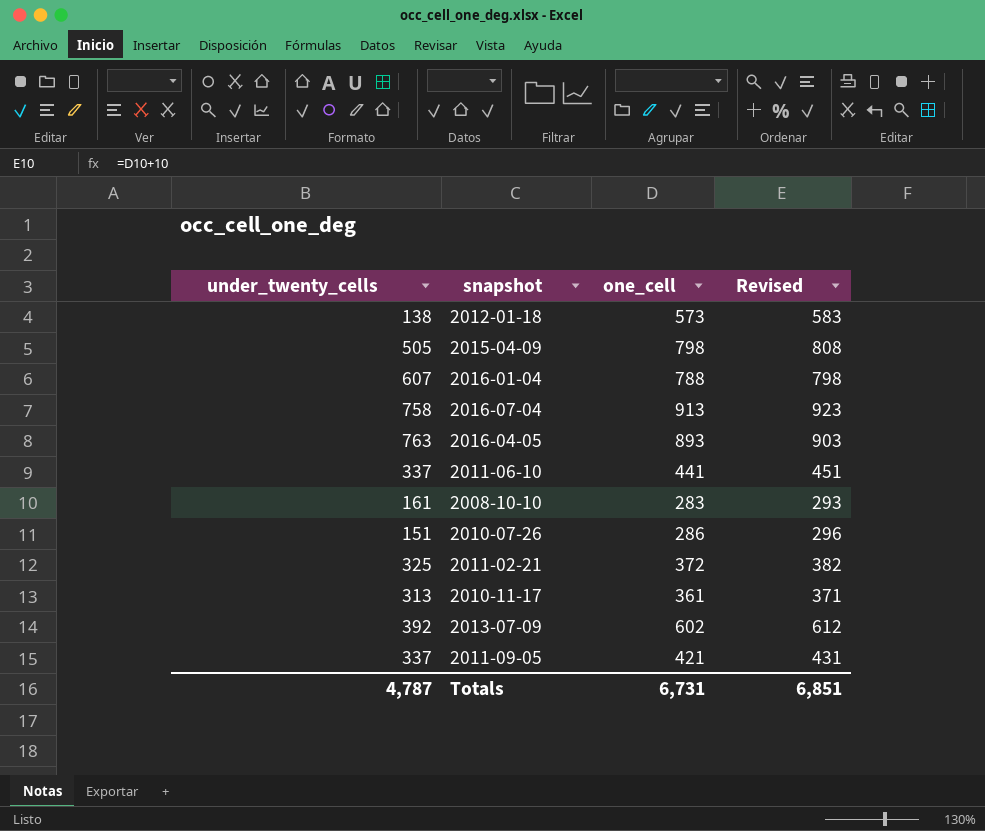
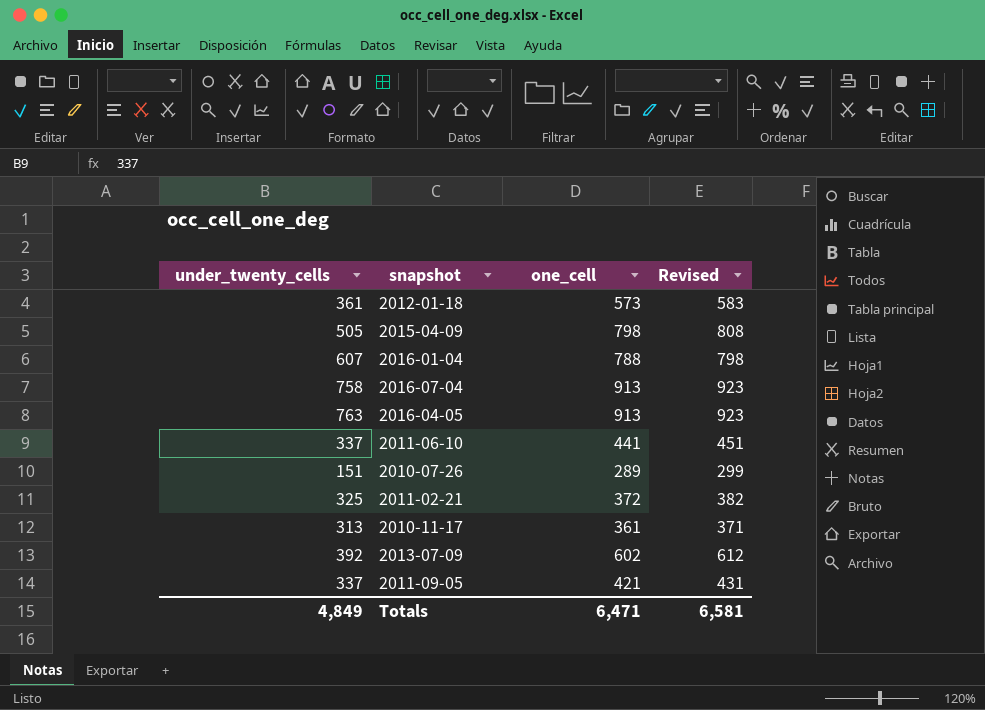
row 2008-10-10: 161 | 283 | 293 -> none
2012-01-18 | under_twenty_cells: 138 -> 361
2016-04-05 | one_cell: 893 -> 913
2016-04-05 | Revised: 903 -> 923
2010-07-26 | one_cell: 286 -> 289
2010-07-26 | Revised: 296 -> 299
Totals | under_twenty_cells: 4,787 -> 4,849
Totals | one_cell: 6,731 -> 6,471
Totals | Revised: 6,851 -> 6,581

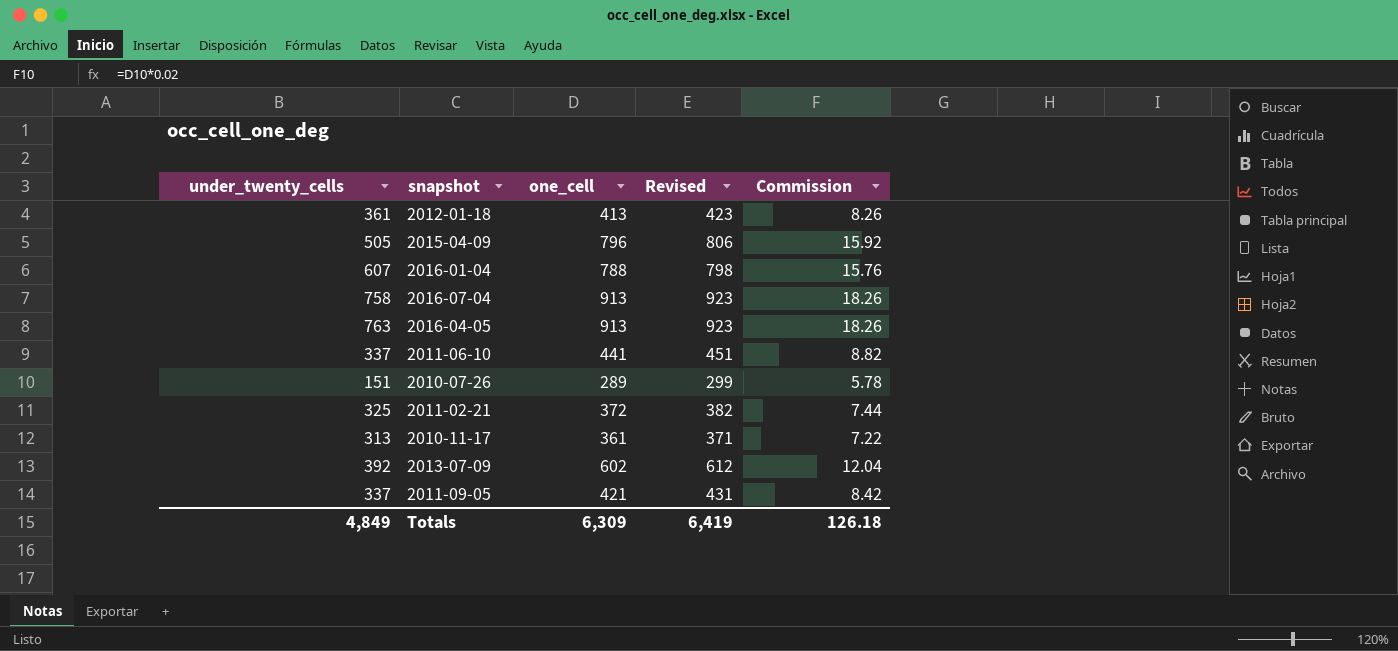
column Commission | formula: none -> [one_cell] * 0.02
2012-01-18 | one_cell: 573 -> 413
2012-01-18 | Revised: 583 -> 423
2015-04-09 | one_cell: 798 -> 796
2015-04-09 | Revised: 808 -> 806
Totals | one_cell: 6,471 -> 6,309
Totals | Revised: 6,581 -> 6,419

